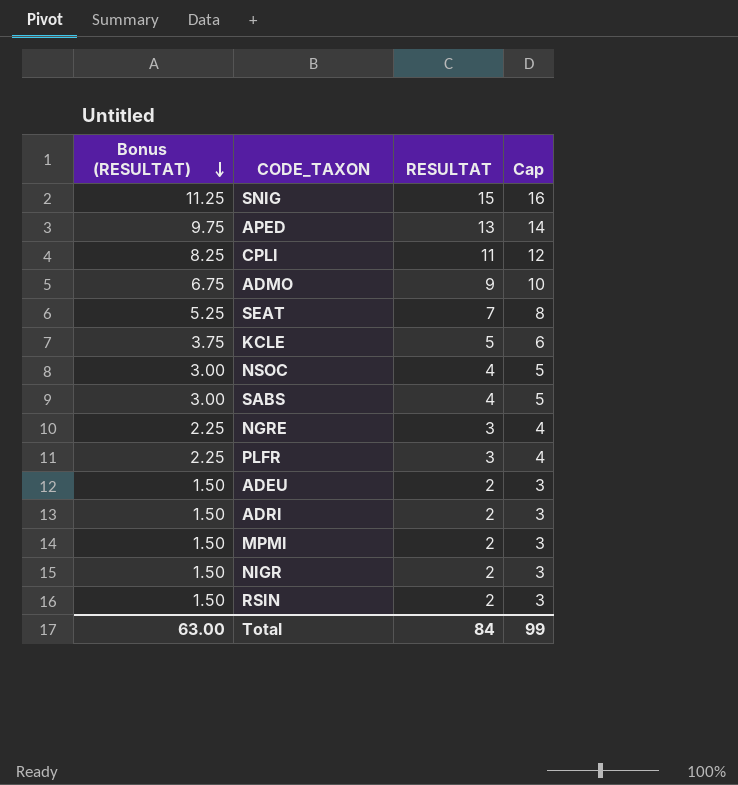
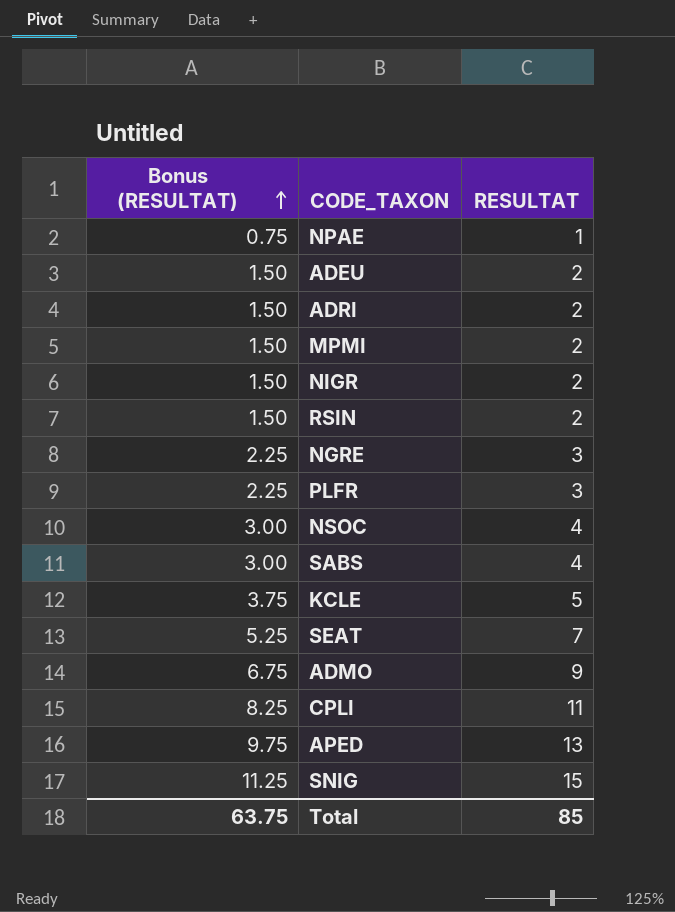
row order: Bonus (RESULTAT) descending -> Bonus (RESULTAT) ascending
column Cap | formula: [RESULTAT] + 1 -> none
row NPAE: none -> 0.75 | 1
Total | Bonus (RESULTAT): 63.00 -> 63.75
Total | RESULTAT: 84 -> 85

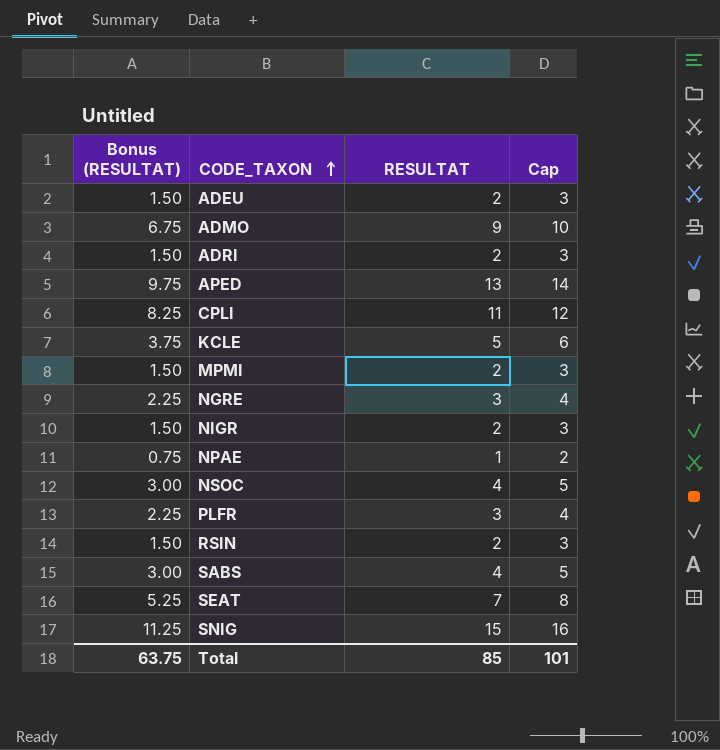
row order: Bonus (RESULTAT) ascending -> CODE_TAXON ascending
column Cap | formula: none -> [RESULTAT] + 1

